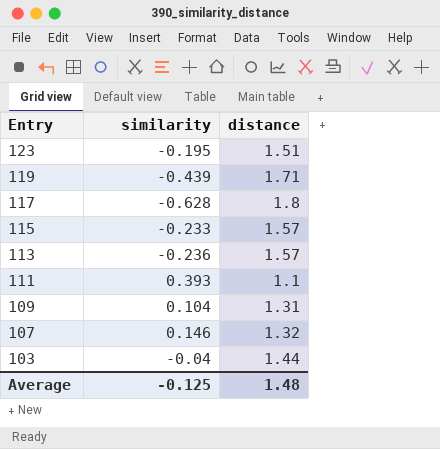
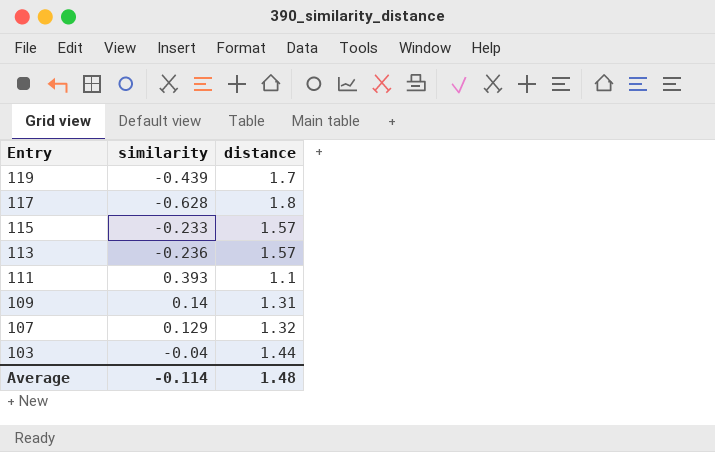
row 123: -0.195 | 1.51 -> none
119 | distance: 1.71 -> 1.7
109 | similarity: 0.104 -> 0.14
107 | similarity: 0.146 -> 0.129
Average | similarity: -0.125 -> -0.114

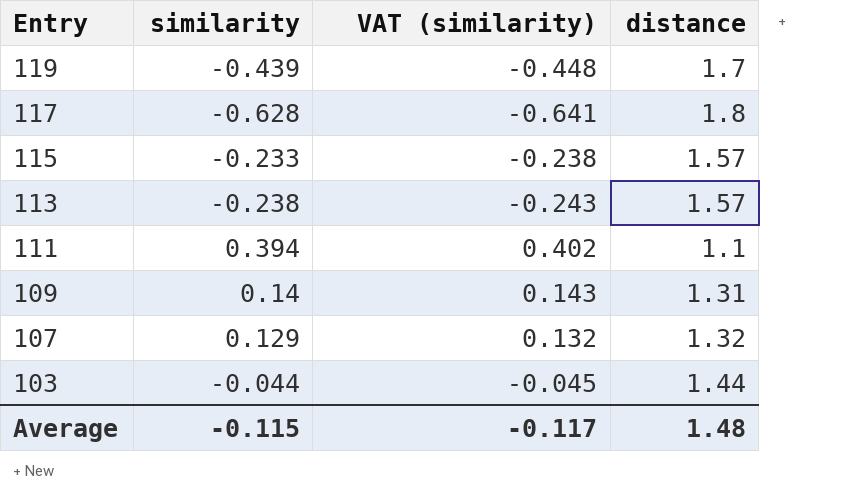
column VAT (similarity) | formula: none -> [similarity] * 1.02
113 | similarity: -0.236 -> -0.238
111 | similarity: 0.393 -> 0.394
103 | similarity: -0.04 -> -0.044
Average | similarity: -0.114 -> -0.115

